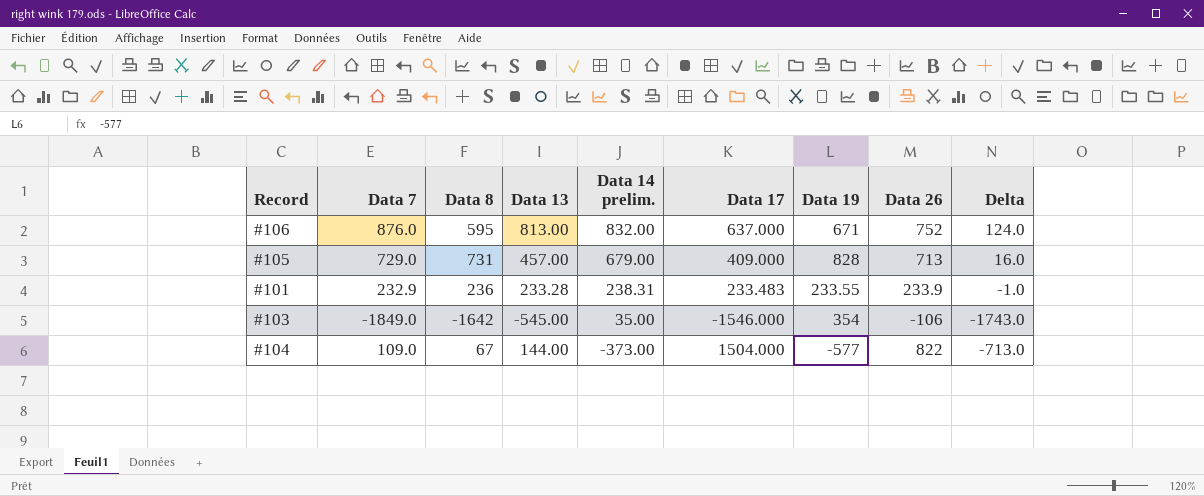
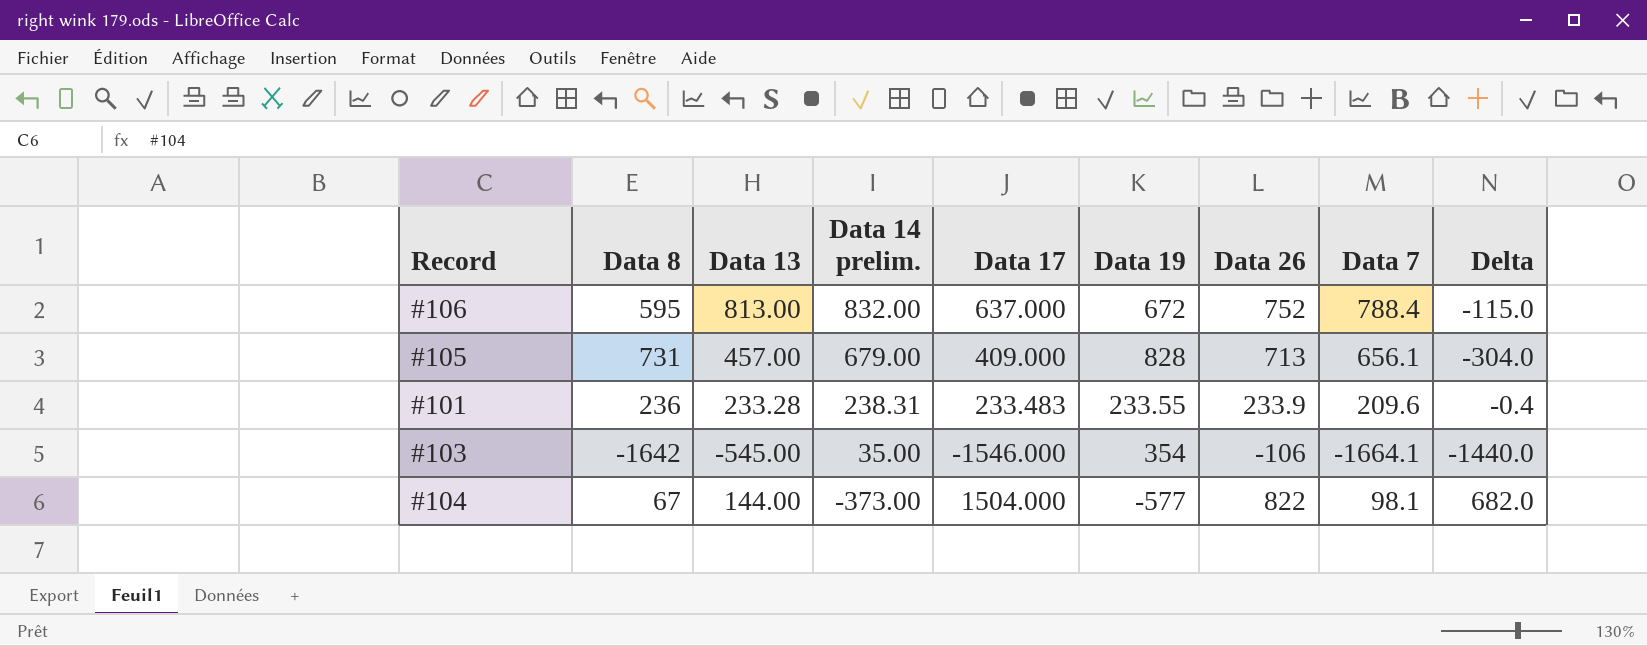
column Data 7 | position: 2 -> 8
column Delta | formula: [Data 7] - [Data 26] -> [Data 17] - [Data 26]
#106 | Data 19: 671 -> 672
#106 | Data 7: 876.0 -> 788.4
#105 | Data 7: 729.0 -> 656.1
#101 | Data 7: 232.9 -> 209.6
#103 | Data 7: -1849.0 -> -1664.1
#104 | Data 7: 109.0 -> 98.1

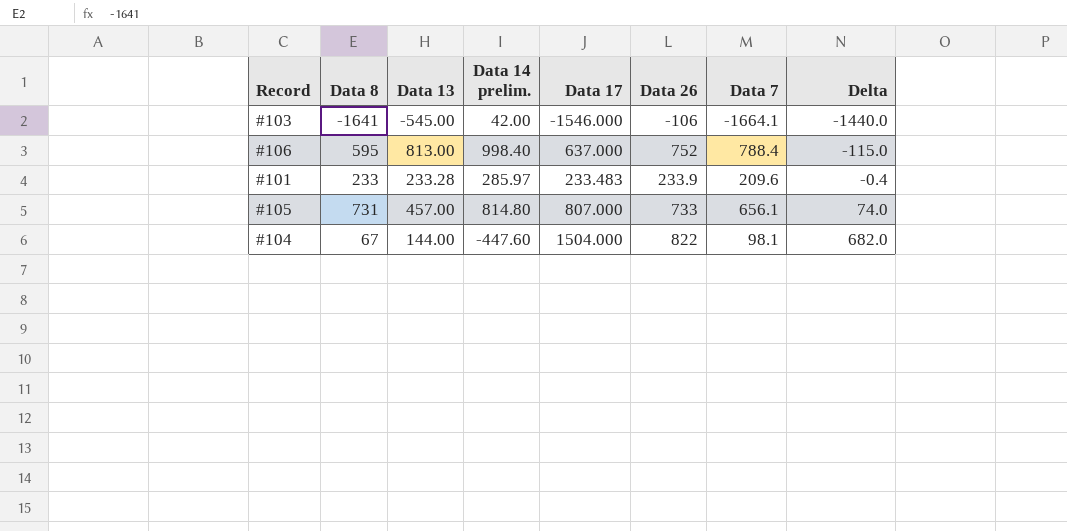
row order: Data 14 prelim. descending -> Delta ascending
column Data 19 | position: 6 -> none
#103 | Data 8: -1642 -> -1641
#103 | Data 14 prelim.: 35.00 -> 42.00
#106 | Data 14 prelim.: 832.00 -> 998.40
#101 | Data 8: 236 -> 233
#101 | Data 14 prelim.: 238.31 -> 285.97
#105 | Data 14 prelim.: 679.00 -> 814.80
#105 | Data 17: 409.000 -> 807.000
#105 | Data 26: 713 -> 733
#105 | Delta: -304.0 -> 74.0
#104 | Data 14 prelim.: -373.00 -> -447.60

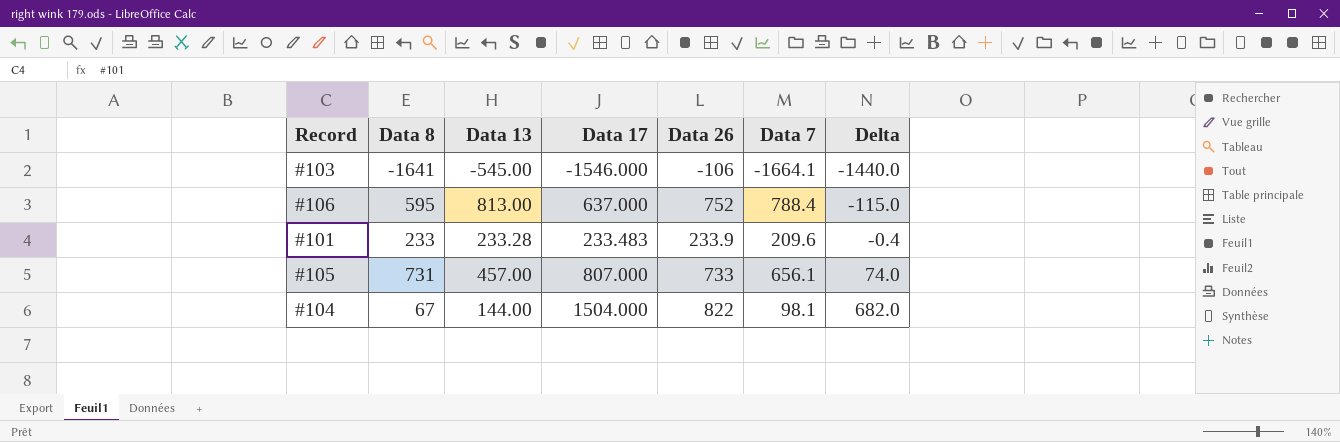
column Data 14 prelim. | position: 4 -> none

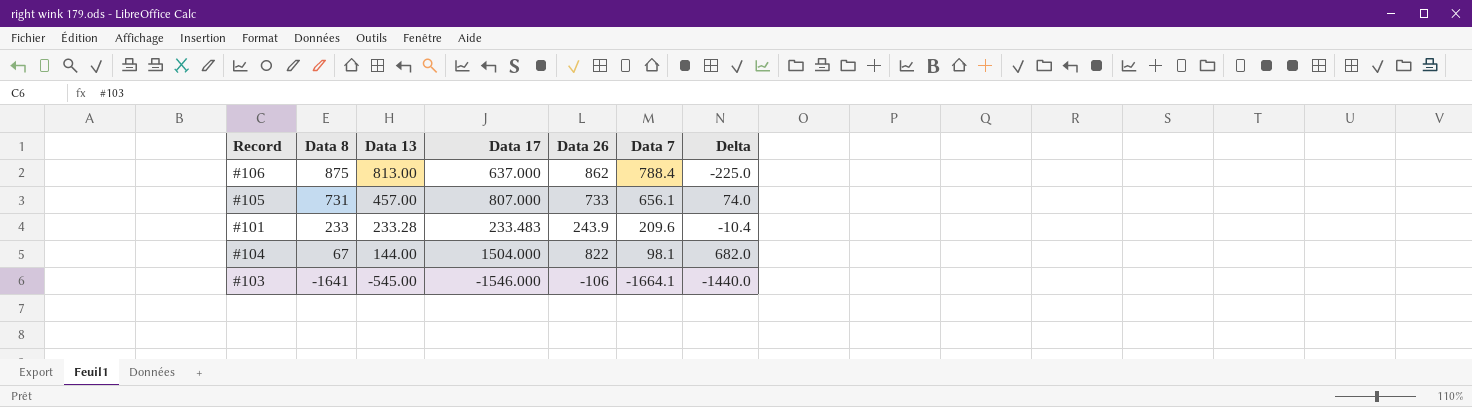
row order: Delta ascending -> Data 8 descending
#106 | Data 8: 595 -> 875
#106 | Data 26: 752 -> 862
#106 | Delta: -115.0 -> -225.0
#101 | Data 26: 233.9 -> 243.9
#101 | Delta: -0.4 -> -10.4

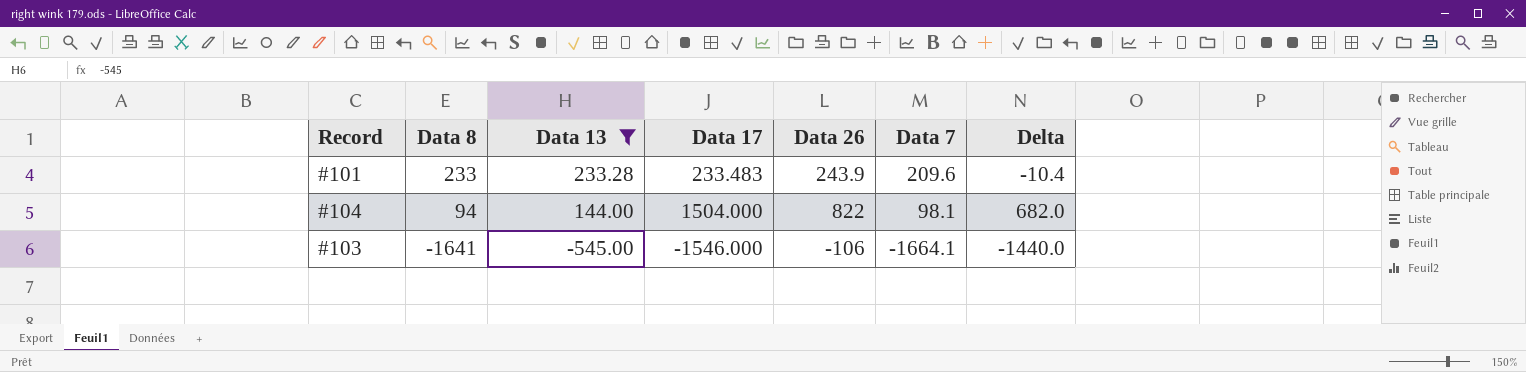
filter: none -> Data 13 <= 233.28
#104 | Data 8: 67 -> 94

